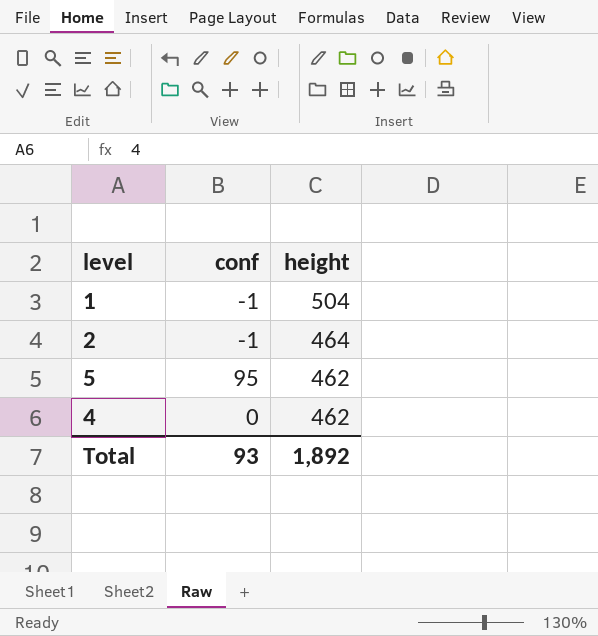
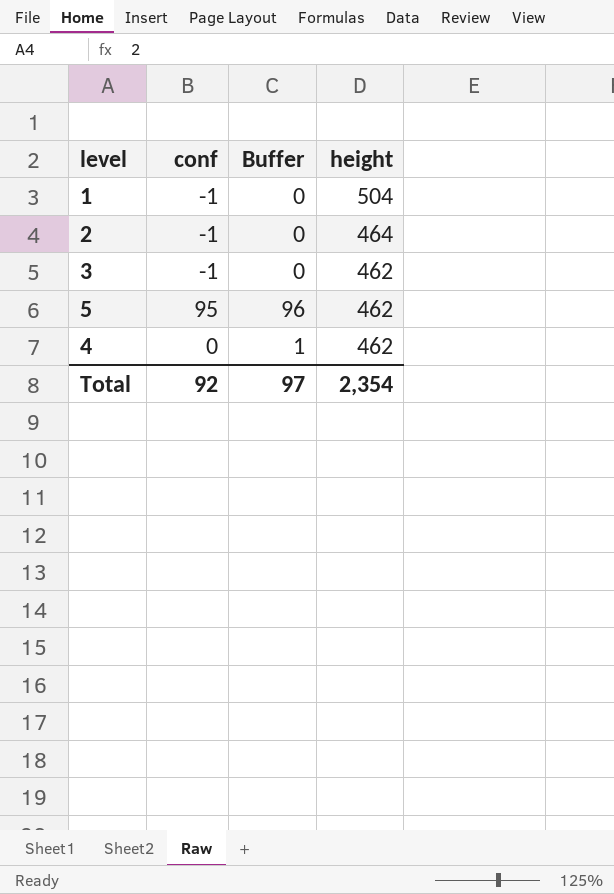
column Buffer | formula: none -> [conf] + 1
row 3: none -> -1 | 0 | 462
Total | conf: 93 -> 92
Total | height: 1,892 -> 2,354

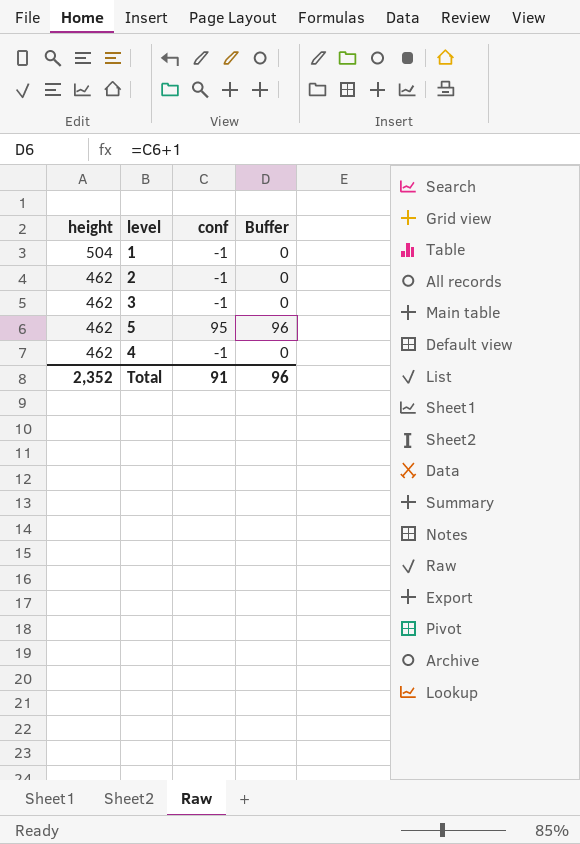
column height | position: 4 -> 1
2 | height: 464 -> 462
4 | conf: 0 -> -1
4 | Buffer: 1 -> 0
Total | height: 2,354 -> 2,352
Total | conf: 92 -> 91
Total | Buffer: 97 -> 96

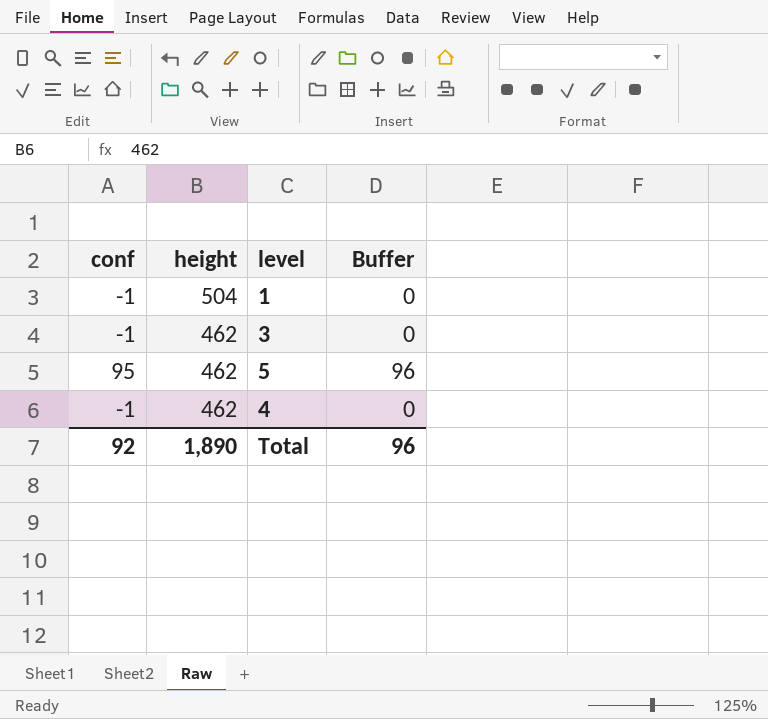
column conf | position: 3 -> 1
row 2: 462 | -1 | 0 -> none
Total | conf: 91 -> 92
Total | height: 2,352 -> 1,890

